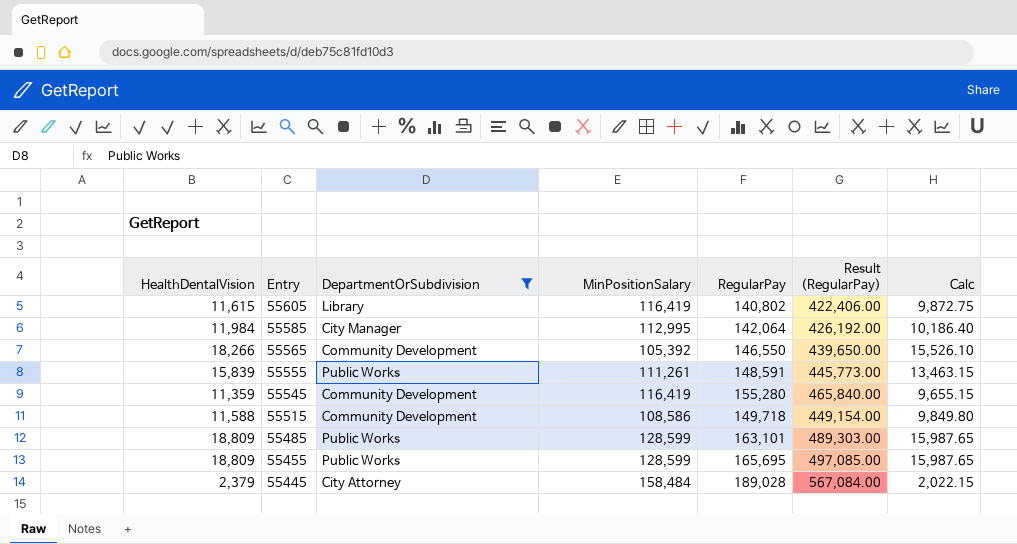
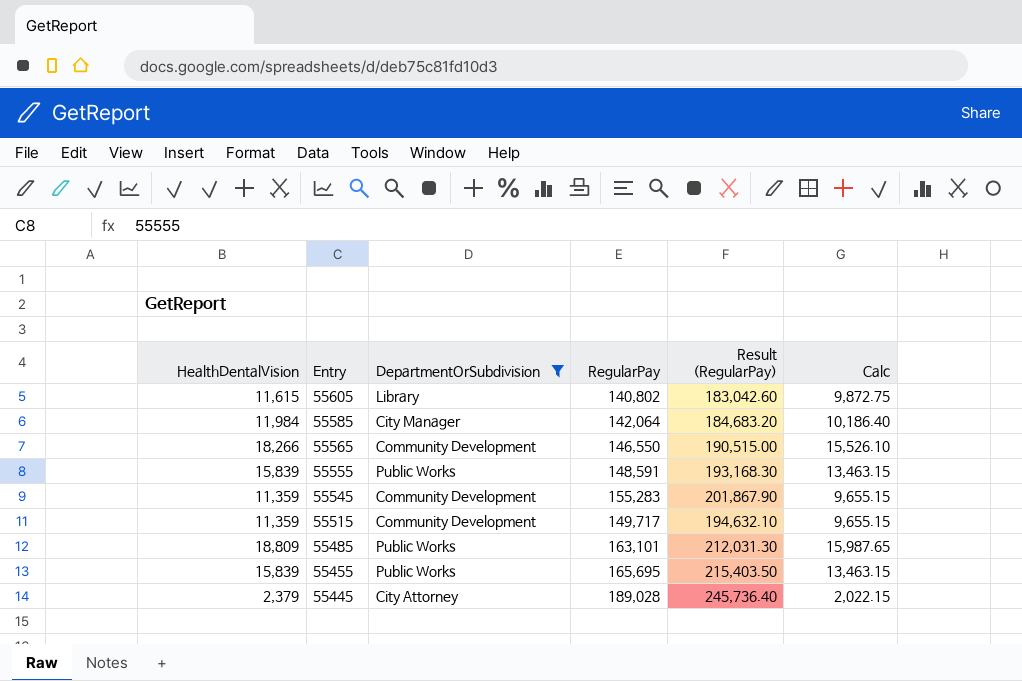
column MinPositionSalary | position: 4 -> none
column Result (RegularPay) | formula: [RegularPay] * 3 -> [RegularPay] * 1.3
55545 | RegularPay: 155,280 -> 155,283
55515 | HealthDentalVision: 11,588 -> 11,359
55515 | RegularPay: 149,718 -> 149,717
55515 | Calc: 9,849.80 -> 9,655.15
55455 | HealthDentalVision: 18,809 -> 15,839
55455 | Calc: 15,987.65 -> 13,463.15

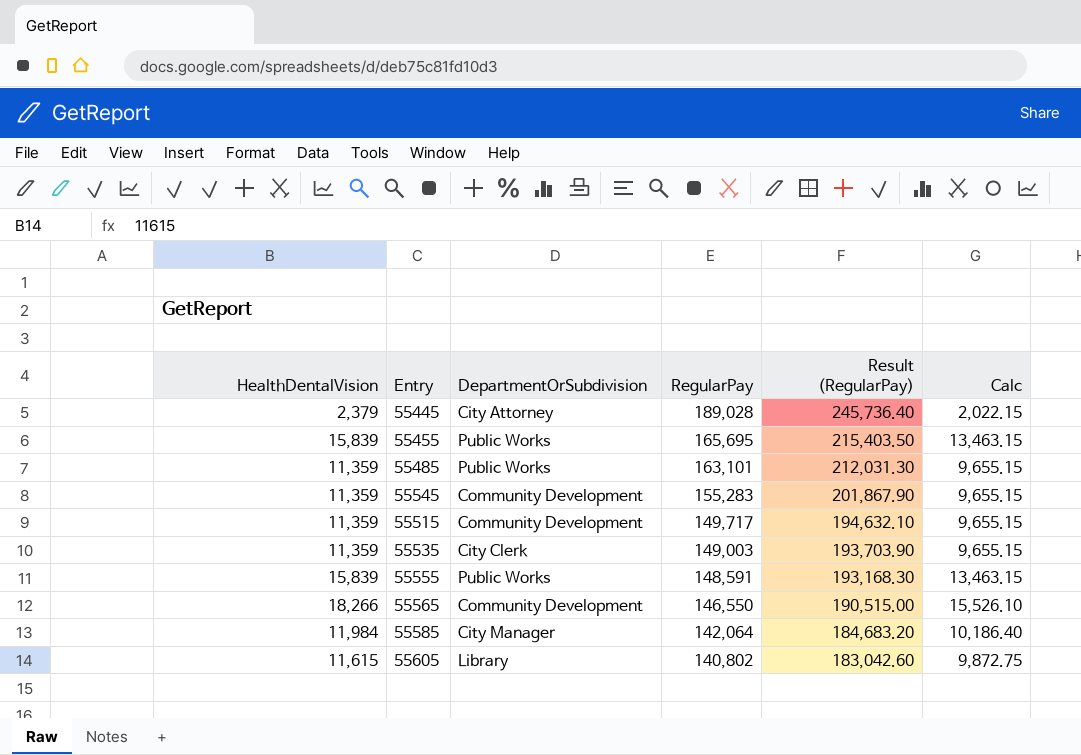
filter: DepartmentOrSubdivision != City Clerk -> none
row order: Entry descending -> RegularPay descending
55485 | HealthDentalVision: 18,809 -> 11,359
55485 | Calc: 15,987.65 -> 9,655.15

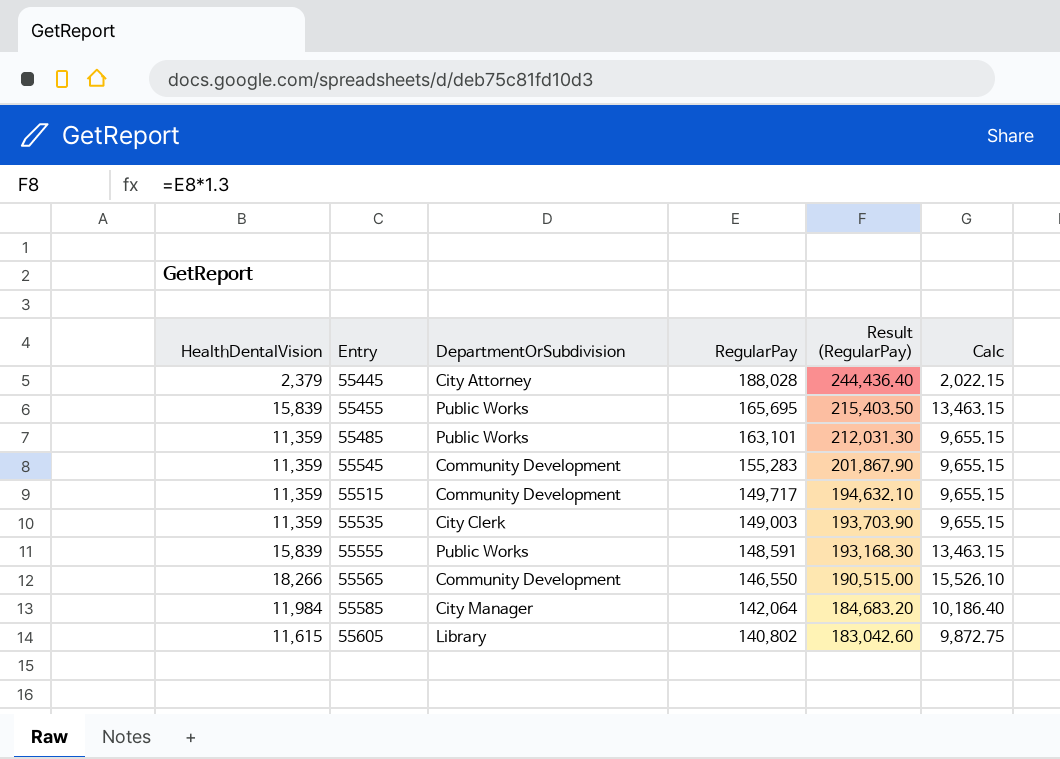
55445 | RegularPay: 189,028 -> 188,028
55445 | Result (RegularPay): 245,736.40 -> 244,436.40

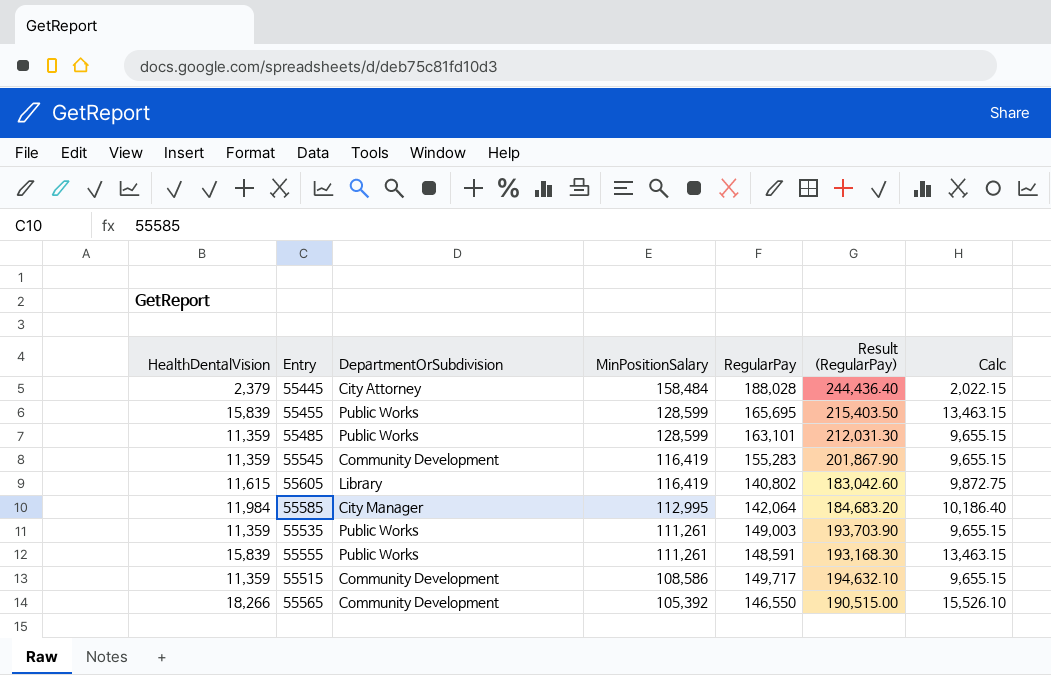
row order: RegularPay descending -> MinPositionSalary descending
column MinPositionSalary | position: none -> 4
55535 | DepartmentOrSubdivision: City Clerk -> Public Works

